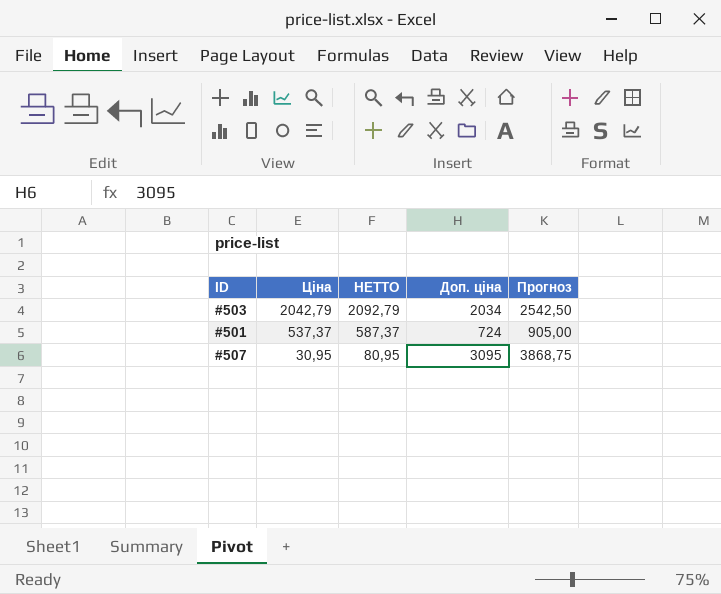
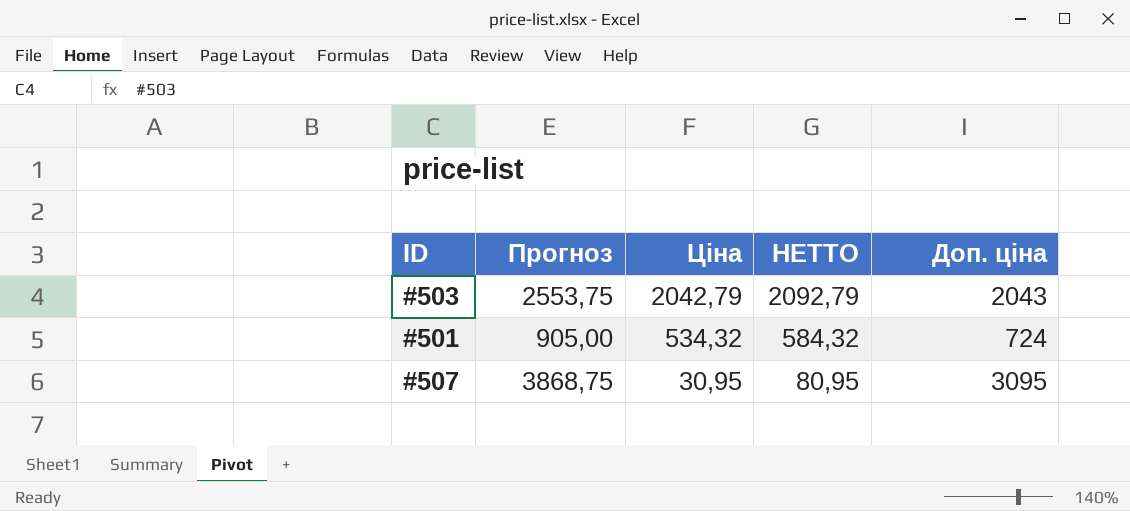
column Прогноз | position: 5 -> 2
#503 | Прогноз: 2542,50 -> 2553,75
#503 | Доп. ціна: 2034 -> 2043
#501 | Ціна: 537,37 -> 534,32
#501 | НЕТТО: 587,37 -> 584,32

